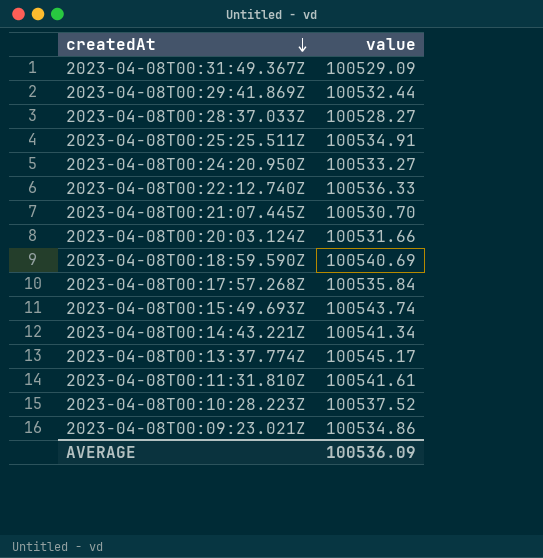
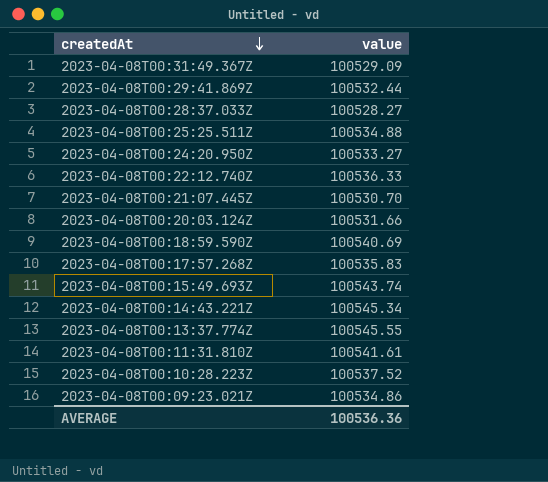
2023-04-08T00:25:25.511Z | value: 100534.91 -> 100534.88
2023-04-08T00:17:57.268Z | value: 100535.84 -> 100535.83
2023-04-08T00:14:43.221Z | value: 100541.34 -> 100545.34
2023-04-08T00:13:37.774Z | value: 100545.17 -> 100545.55
AVERAGE | value: 100536.09 -> 100536.36

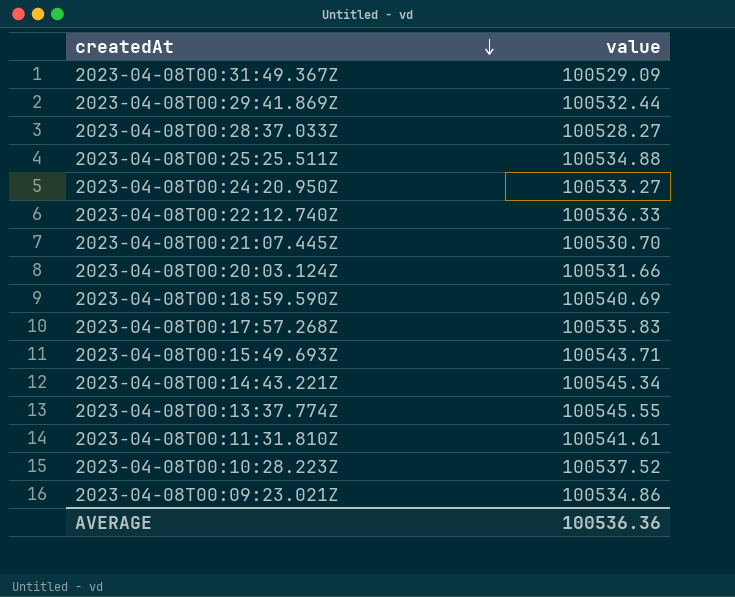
2023-04-08T00:15:49.693Z | value: 100543.74 -> 100543.71

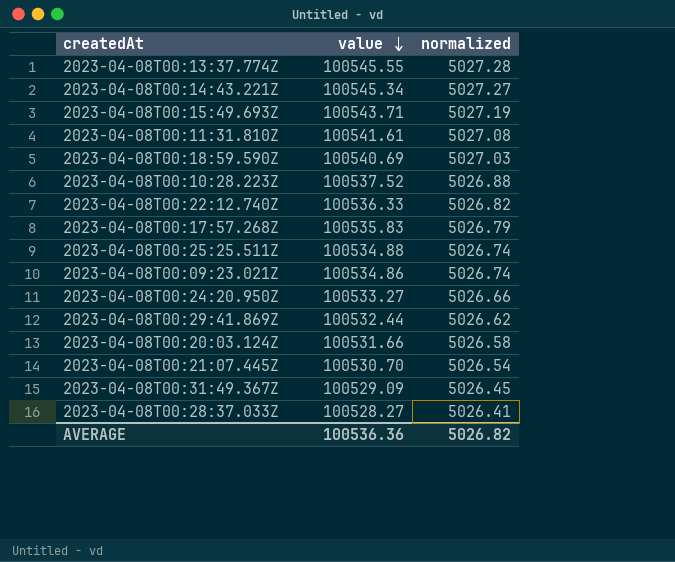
row order: createdAt descending -> value descending
column normalized | formula: none -> [value] * 0.05

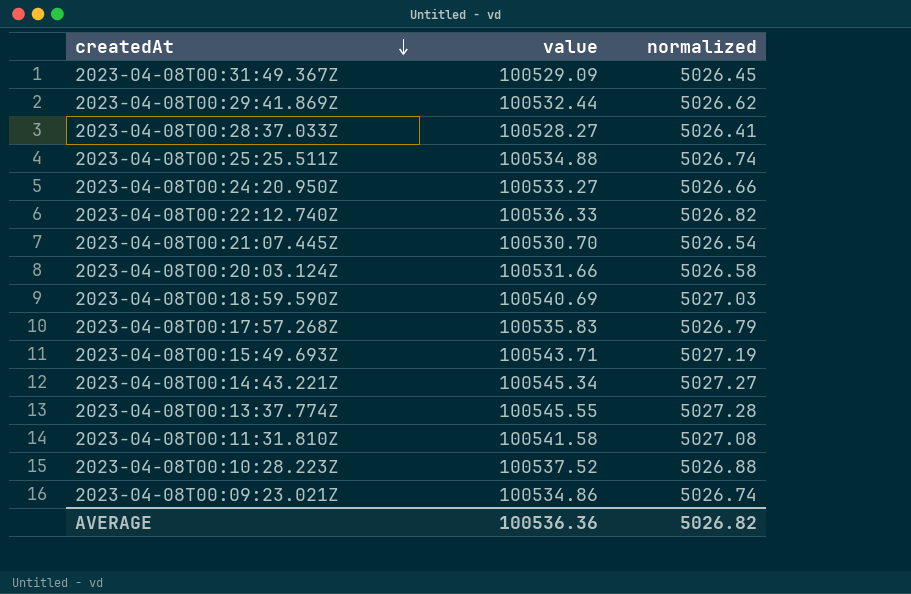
row order: value descending -> createdAt descending
2023-04-08T00:11:31.810Z | value: 100541.61 -> 100541.58

